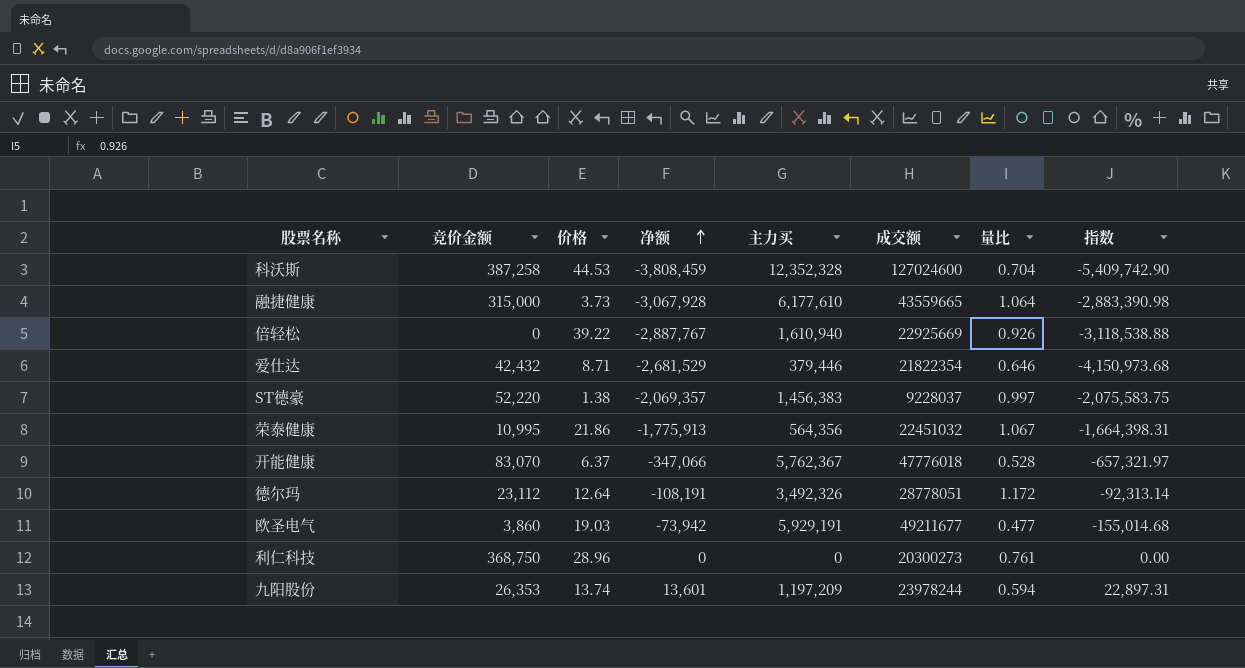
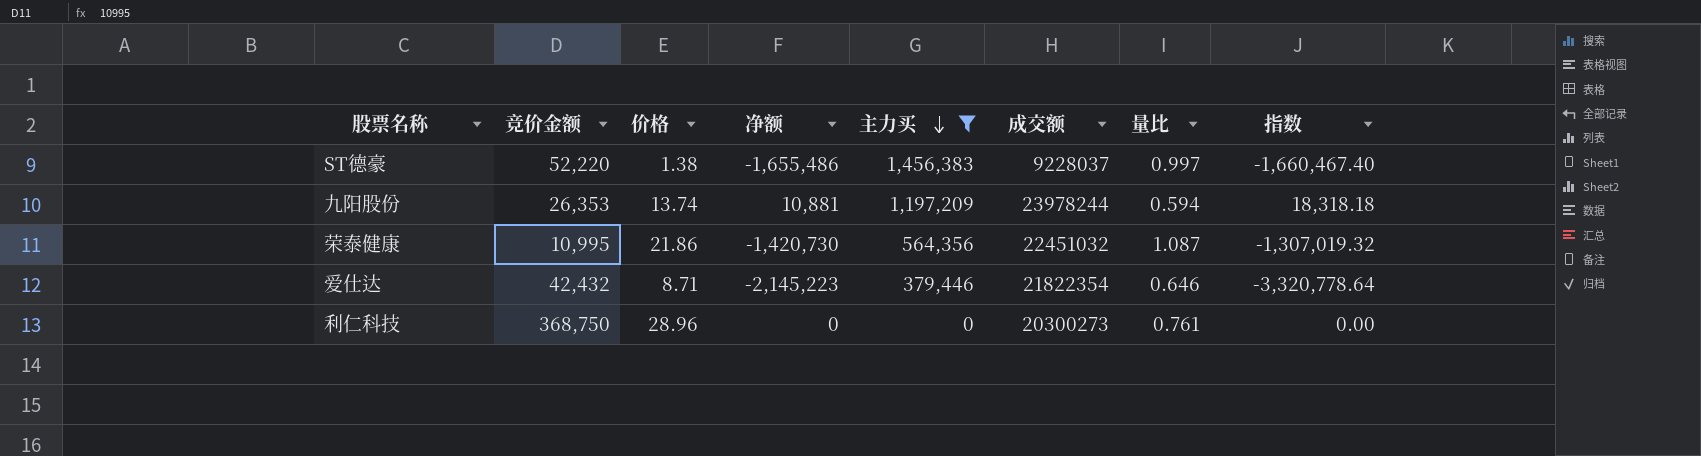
filter: none -> 主力买 <= 1,456,383
row order: 净额 ascending -> 主力买 descending
ST德豪 | 净额: -2,069,357 -> -1,655,486
ST德豪 | 指数: -2,075,583.75 -> -1,660,467.40
九阳股份 | 净额: 13,601 -> 10,881
九阳股份 | 指数: 22,897.31 -> 18,318.18
荣泰健康 | 净额: -1,775,913 -> -1,420,730
荣泰健康 | 量比: 1.067 -> 1.087
荣泰健康 | 指数: -1,664,398.31 -> -1,307,019.32
爱仕达 | 净额: -2,681,529 -> -2,145,223
爱仕达 | 指数: -4,150,973.68 -> -3,320,778.64

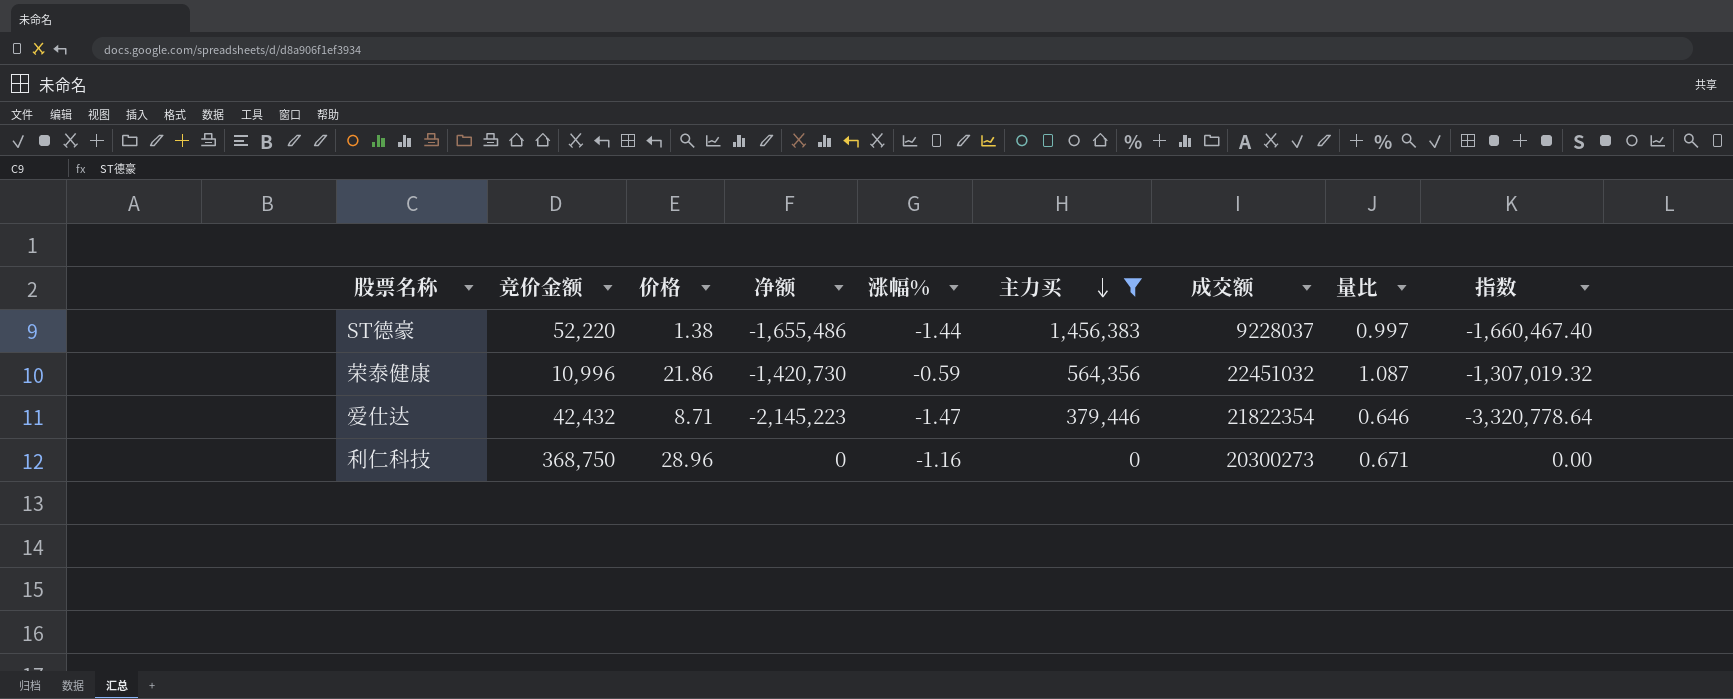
column 涨幅% | position: none -> 5
row 九阳股份: 26,353 | 13.74 | 10,881 | 1,197,209 | 23978244 | 0.594 | 18,318.18 -> none
荣泰健康 | 竞价金额: 10,995 -> 10,996
利仁科技 | 量比: 0.761 -> 0.671

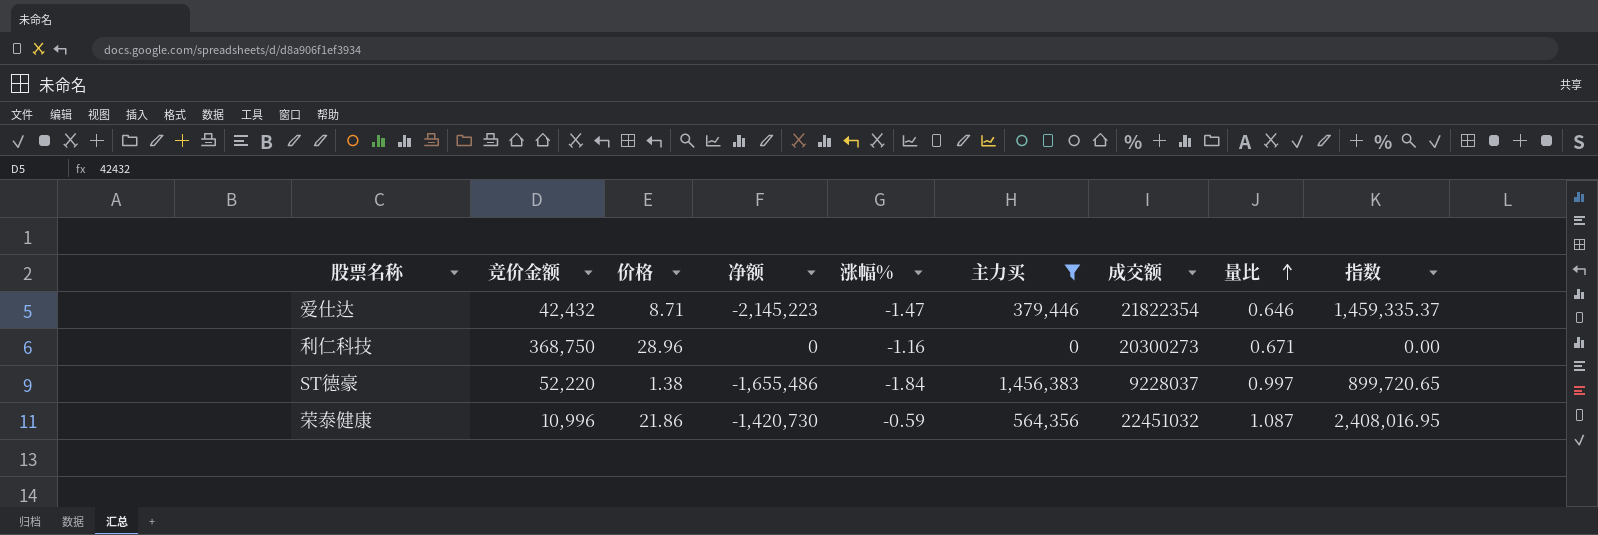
row order: 主力买 descending -> 量比 ascending
column 指数 | formula: [净额] / [量比] -> [净额] / [涨幅%]
ST德豪 | 涨幅%: -1.44 -> -1.84

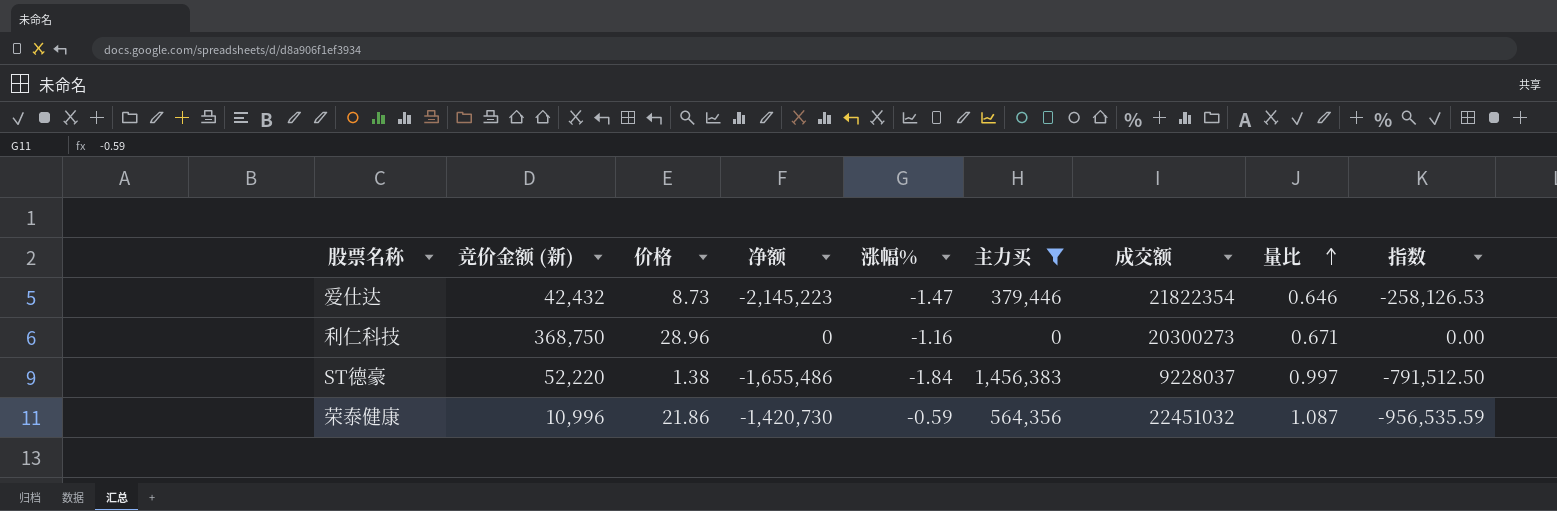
column name: 竞价金额 -> 竞价金额 (新)
column 指数 | formula: [净额] / [涨幅%] -> [主力买] / [涨幅%]
爱仕达 | 价格: 8.71 -> 8.73

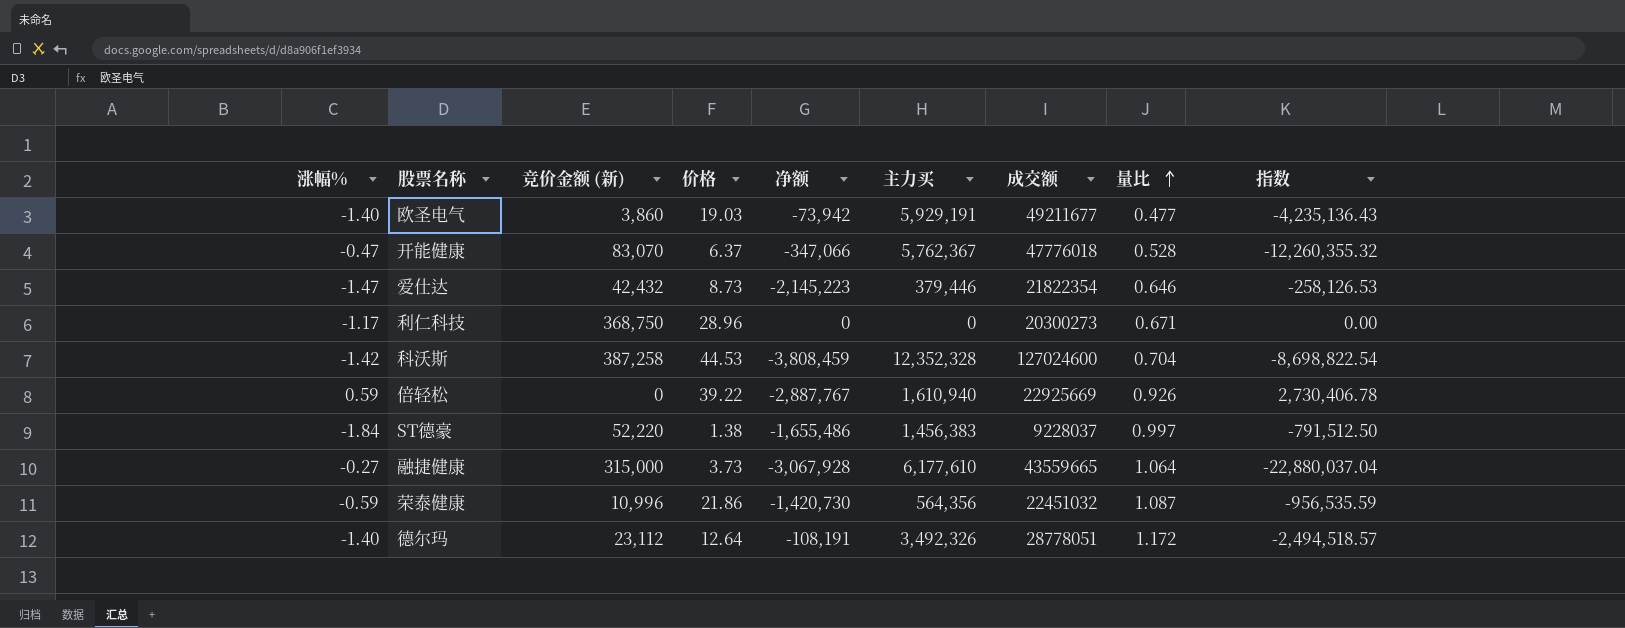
filter: 主力买 <= 1,456,383 -> none
column 涨幅% | position: 5 -> 1
利仁科技 | 涨幅%: -1.16 -> -1.17

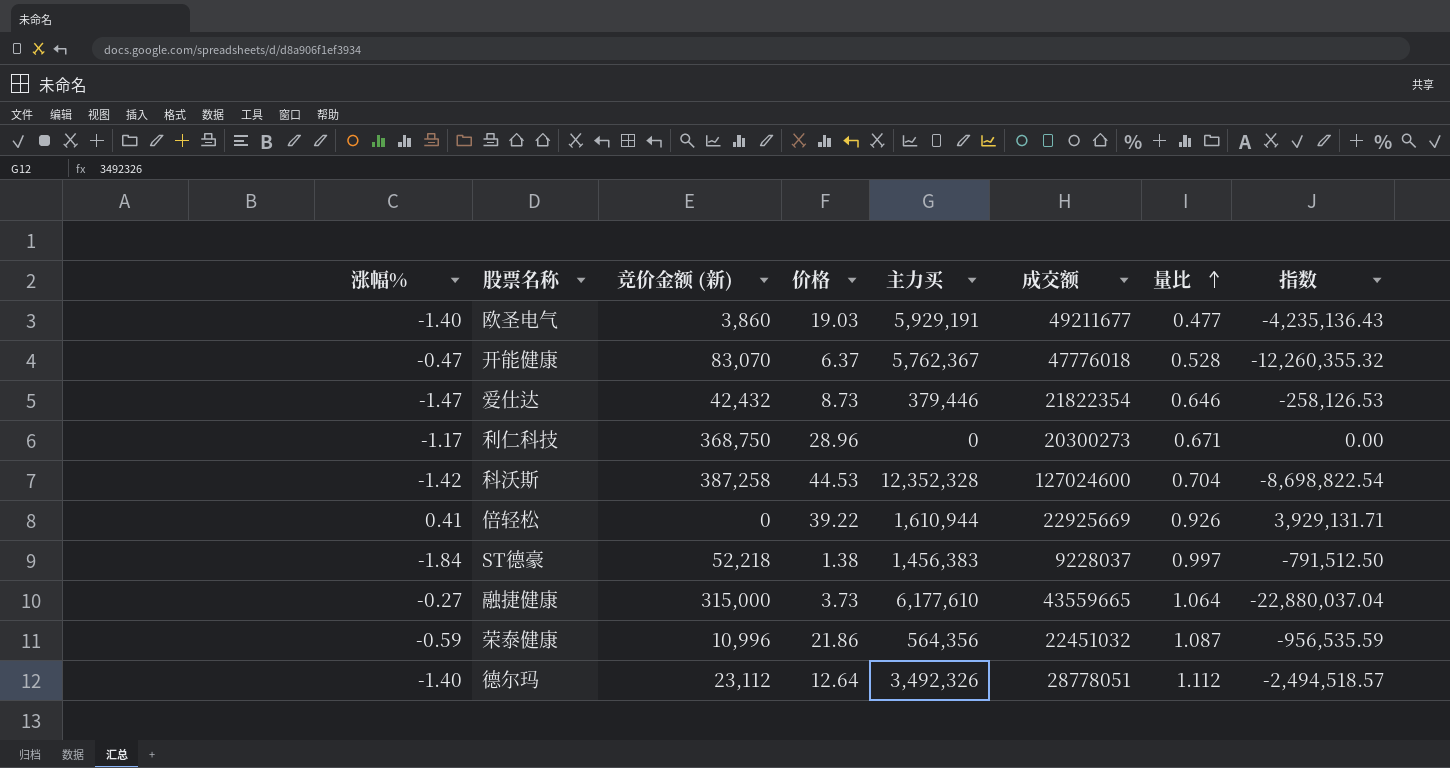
column 净额 | position: 5 -> none
倍轻松 | 涨幅%: 0.59 -> 0.41
倍轻松 | 主力买: 1,610,940 -> 1,610,944
倍轻松 | 指数: 2,730,406.78 -> 3,929,131.71
ST德豪 | 竞价金额 (新): 52,220 -> 52,218
德尔玛 | 量比: 1.172 -> 1.112

